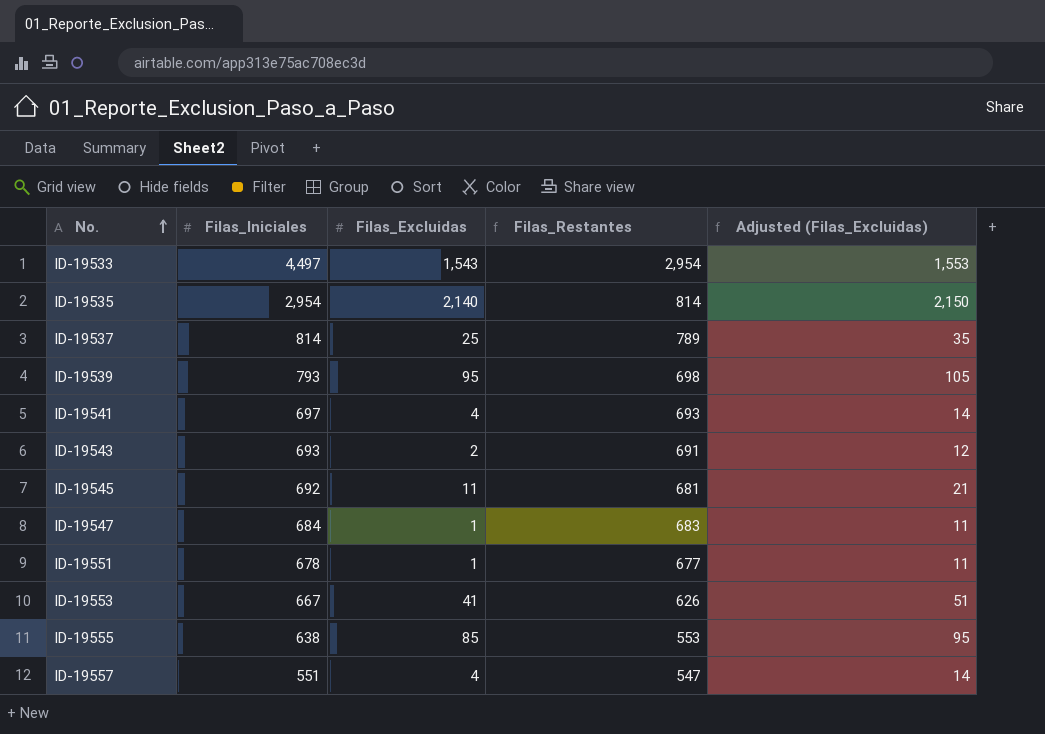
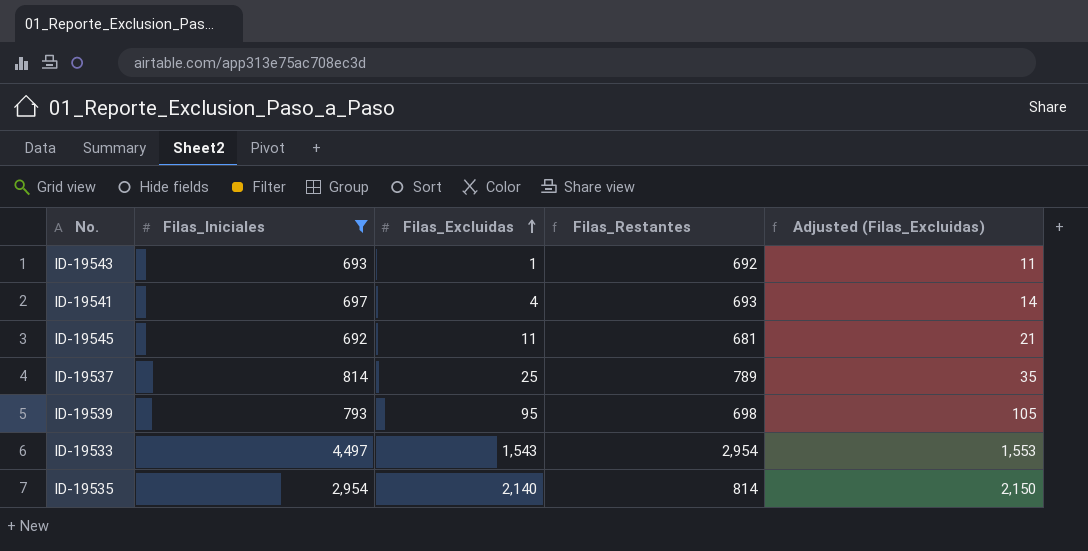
filter: none -> Filas_Iniciales >= 692
row order: No. ascending -> Filas_Excluidas ascending
ID-19543 | Filas_Excluidas: 2 -> 1
ID-19543 | Filas_Restantes: 691 -> 692
ID-19543 | Adjusted (Filas_Excluidas): 12 -> 11

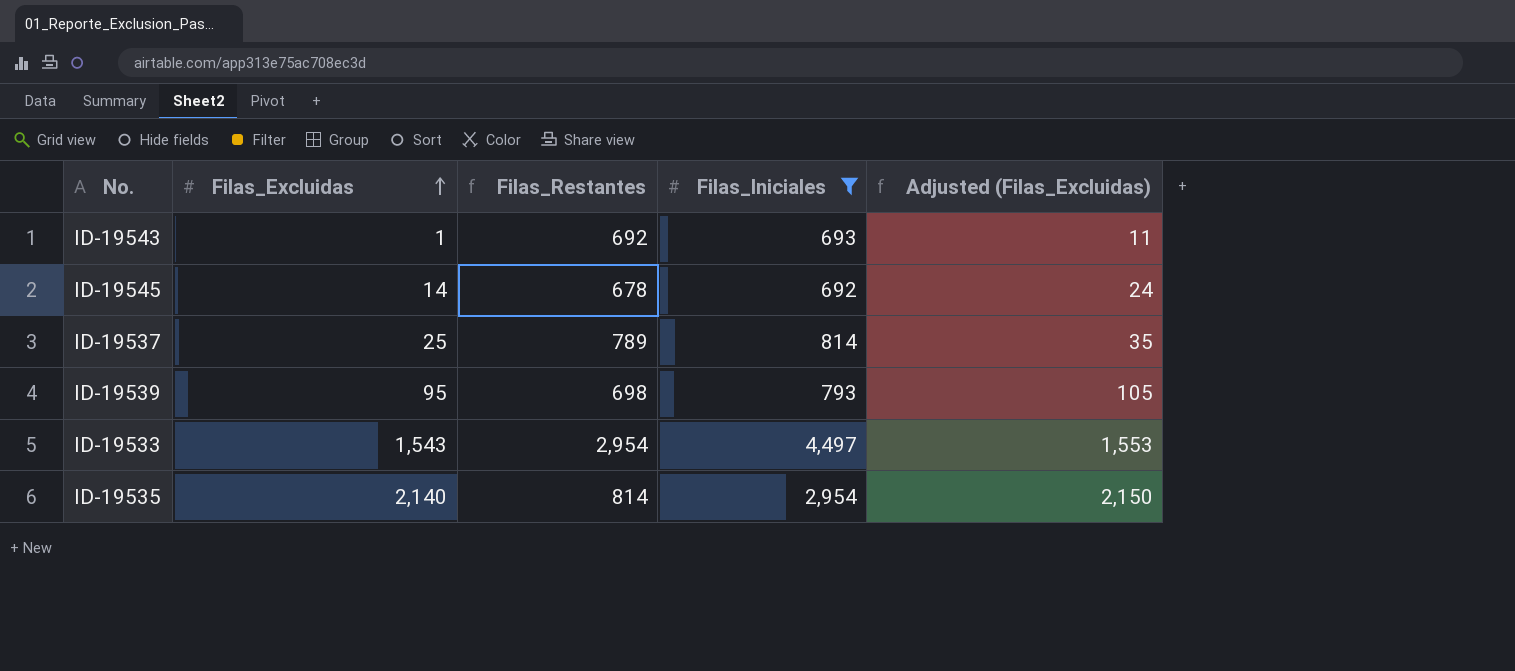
column Filas_Iniciales | position: 2 -> 4
row ID-19541: 697 | 4 | 693 | 14 -> none
ID-19545 | Filas_Excluidas: 11 -> 14
ID-19545 | Filas_Restantes: 681 -> 678
ID-19545 | Adjusted (Filas_Excluidas): 21 -> 24

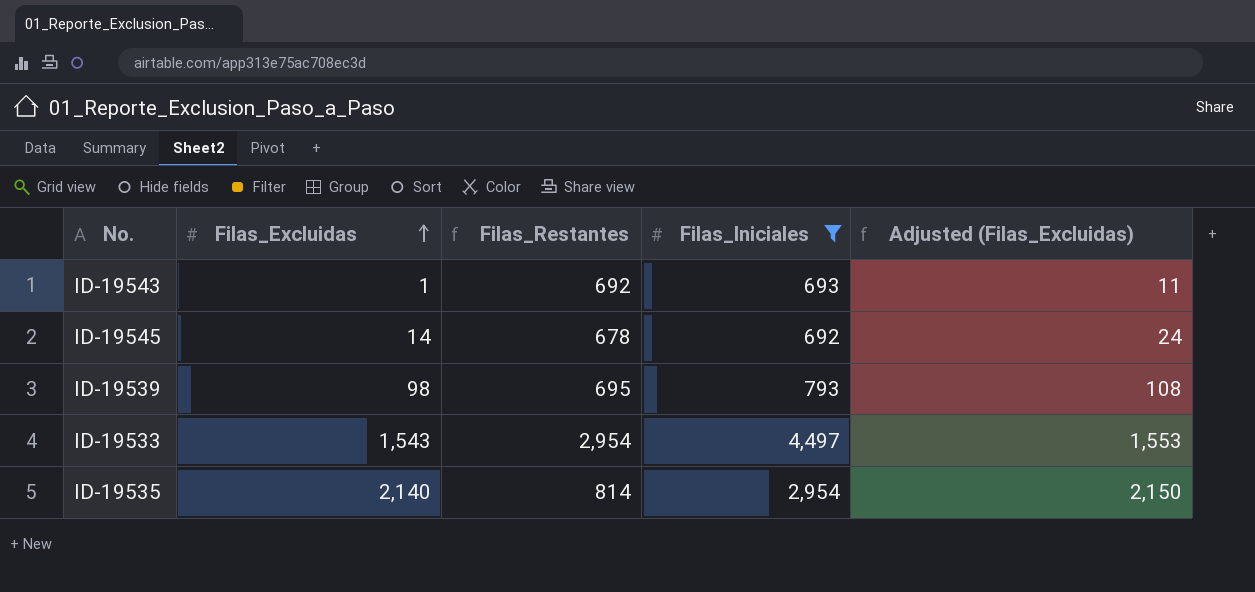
row ID-19537: 25 | 789 | 814 | 35 -> none
ID-19539 | Filas_Excluidas: 95 -> 98
ID-19539 | Filas_Restantes: 698 -> 695
ID-19539 | Adjusted (Filas_Excluidas): 105 -> 108

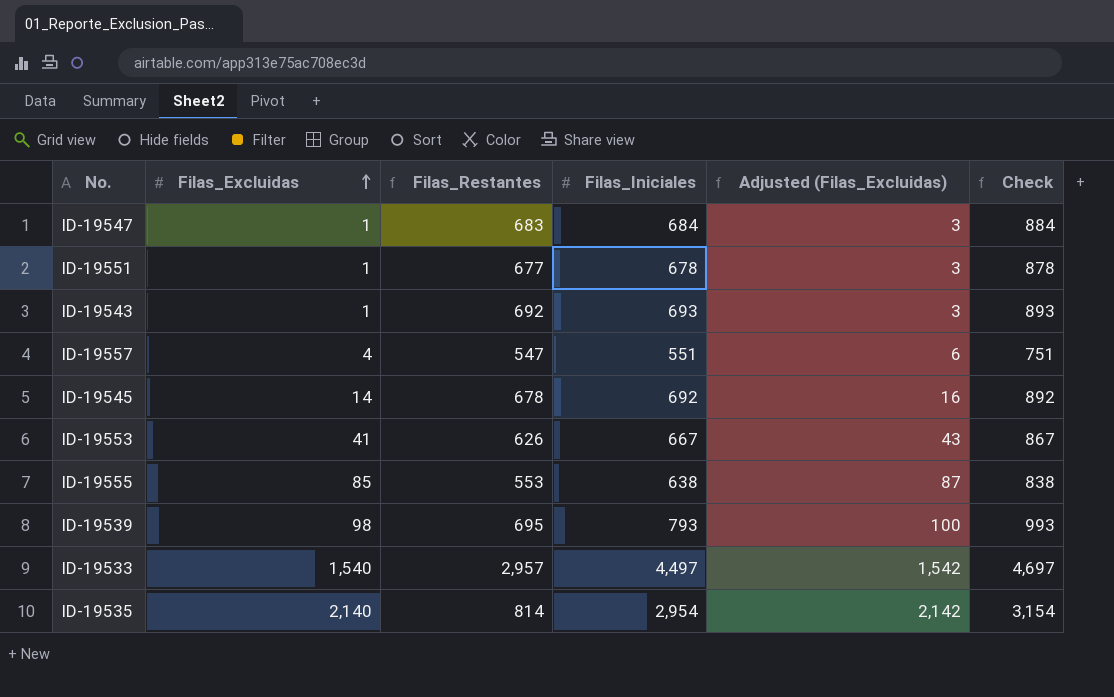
filter: Filas_Iniciales >= 692 -> none
column Adjusted (Filas_Excluidas) | formula: [Filas_Excluidas] + 10 -> [Filas_Excluidas] + 2
column Check | formula: none -> [Filas_Iniciales] + 200
ID-19533 | Filas_Excluidas: 1,543 -> 1,540
ID-19533 | Filas_Restantes: 2,954 -> 2,957

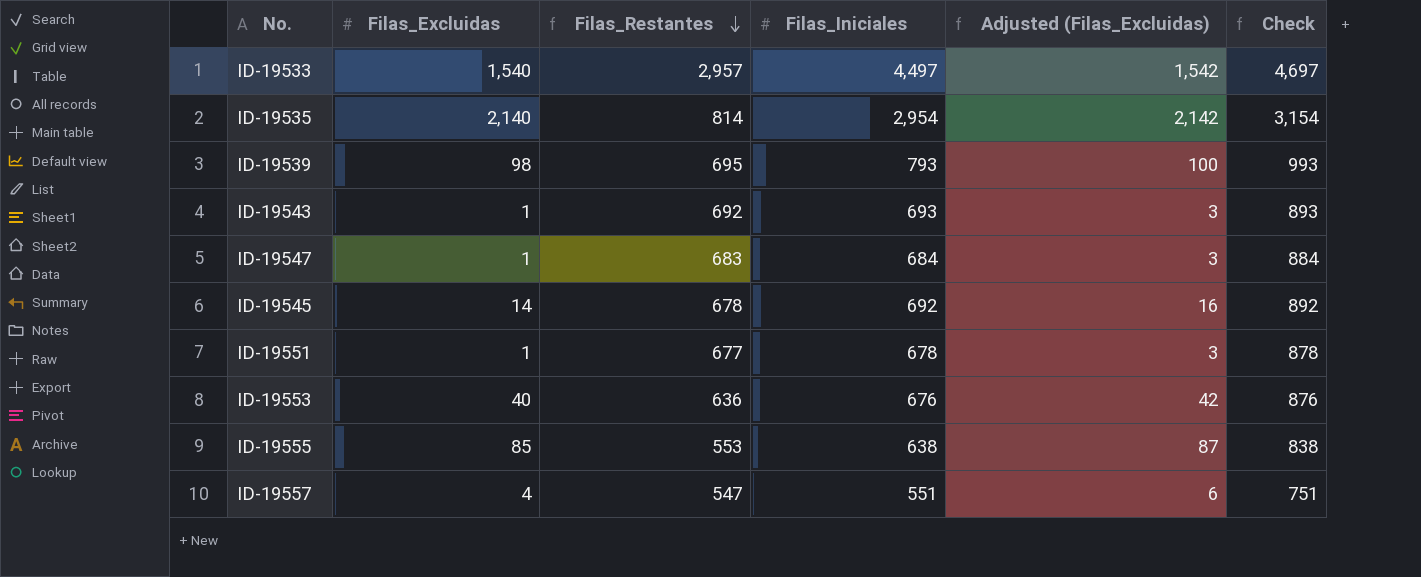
row order: Filas_Excluidas ascending -> Filas_Restantes descending
ID-19553 | Filas_Excluidas: 41 -> 40
ID-19553 | Filas_Restantes: 626 -> 636
ID-19553 | Filas_Iniciales: 667 -> 676
ID-19553 | Adjusted (Filas_Excluidas): 43 -> 42
ID-19553 | Check: 867 -> 876

